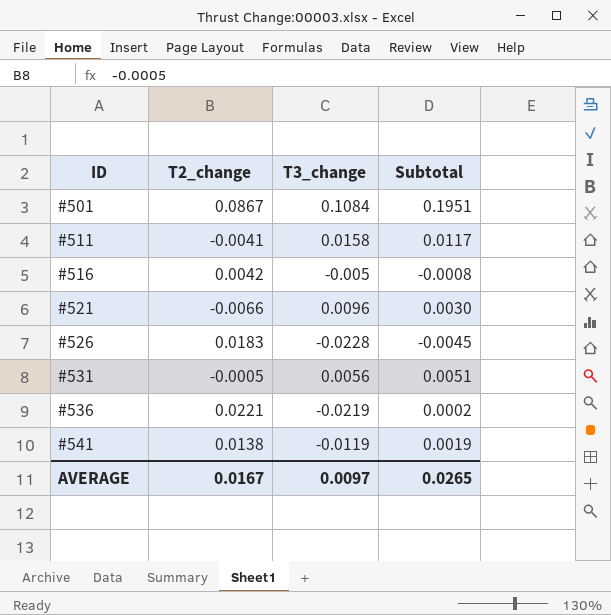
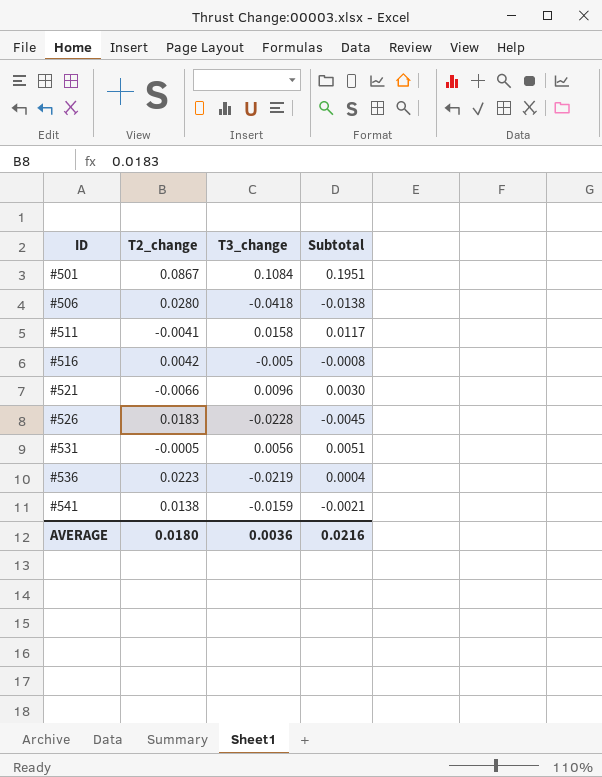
row #506: none -> 0.0280 | -0.0418 | -0.0138
#536 | T2_change: 0.0221 -> 0.0223
#536 | Subtotal: 0.0002 -> 0.0004
#541 | T3_change: -0.0119 -> -0.0159
#541 | Subtotal: 0.0019 -> -0.0021
AVERAGE | T2_change: 0.0167 -> 0.0180
AVERAGE | T3_change: 0.0097 -> 0.0036
AVERAGE | Subtotal: 0.0265 -> 0.0216

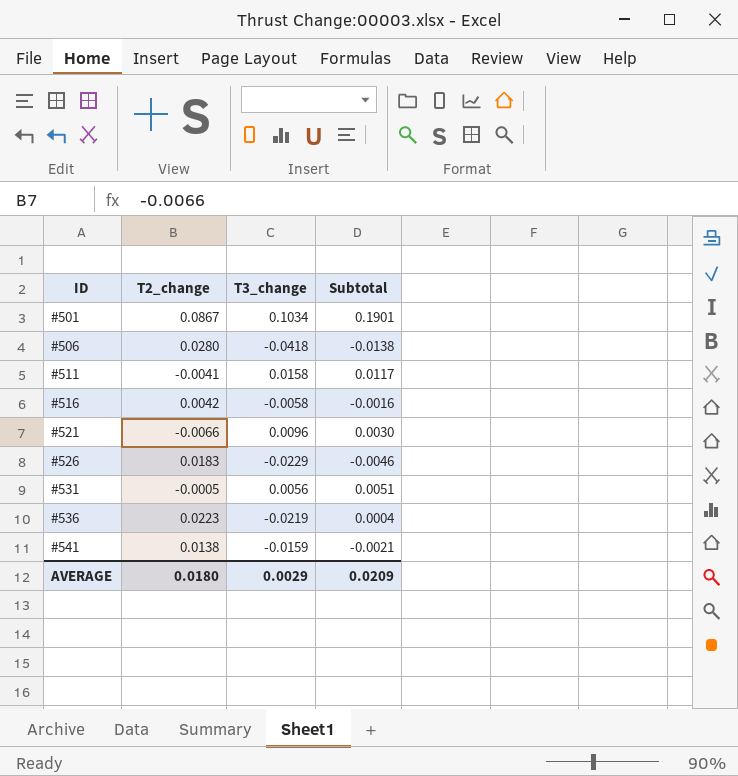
#501 | T3_change: 0.1084 -> 0.1034
#501 | Subtotal: 0.1951 -> 0.1901
#516 | T3_change: -0.005 -> -0.0058
#516 | Subtotal: -0.0008 -> -0.0016
#526 | T3_change: -0.0228 -> -0.0229
#526 | Subtotal: -0.0045 -> -0.0046
AVERAGE | T3_change: 0.0036 -> 0.0029
AVERAGE | Subtotal: 0.0216 -> 0.0209

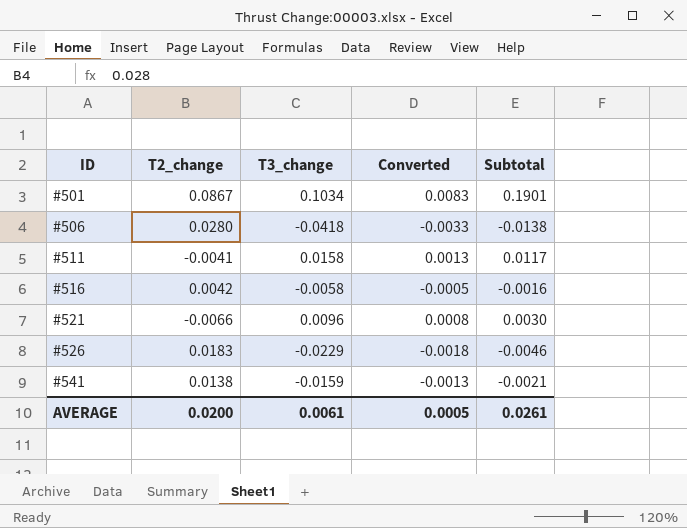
column Converted | formula: none -> [T3_change] * 0.08
row #531: -0.0005 | 0.0056 | 0.0051 -> none
row #536: 0.0223 | -0.0219 | 0.0004 -> none
AVERAGE | T2_change: 0.0180 -> 0.0200
AVERAGE | T3_change: 0.0029 -> 0.0061
AVERAGE | Subtotal: 0.0209 -> 0.0261

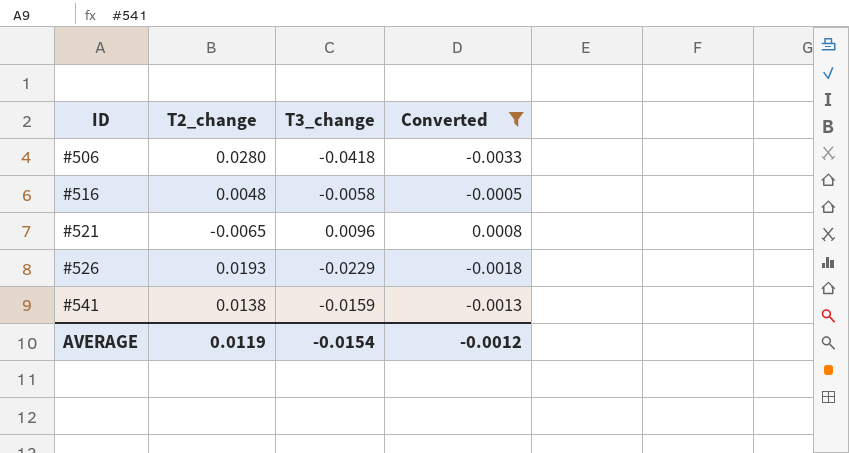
filter: none -> Converted <= 0.0008
column Subtotal | formula: [T2_change] + [T3_change] -> none
#516 | T2_change: 0.0042 -> 0.0048
#521 | T2_change: -0.0066 -> -0.0065
#526 | T2_change: 0.0183 -> 0.0193
AVERAGE | T2_change: 0.0200 -> 0.0119
AVERAGE | T3_change: 0.0061 -> -0.0154
AVERAGE | Converted: 0.0005 -> -0.0012

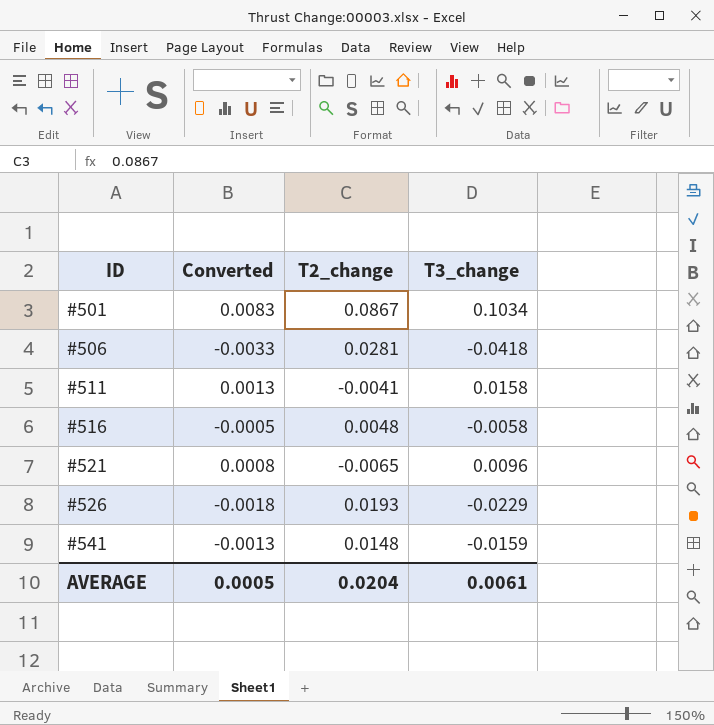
filter: Converted <= 0.0008 -> none
column Converted | position: 4 -> 2
#506 | T2_change: 0.0280 -> 0.0281
#541 | T2_change: 0.0138 -> 0.0148
AVERAGE | Converted: -0.0012 -> 0.0005
AVERAGE | T2_change: 0.0119 -> 0.0204
AVERAGE | T3_change: -0.0154 -> 0.0061

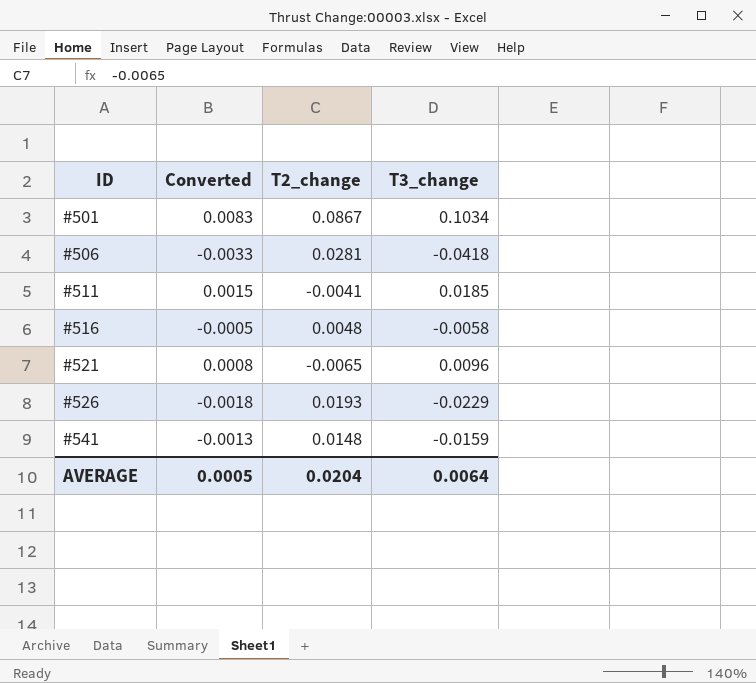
#511 | Converted: 0.0013 -> 0.0015
#511 | T3_change: 0.0158 -> 0.0185
AVERAGE | T3_change: 0.0061 -> 0.0064

